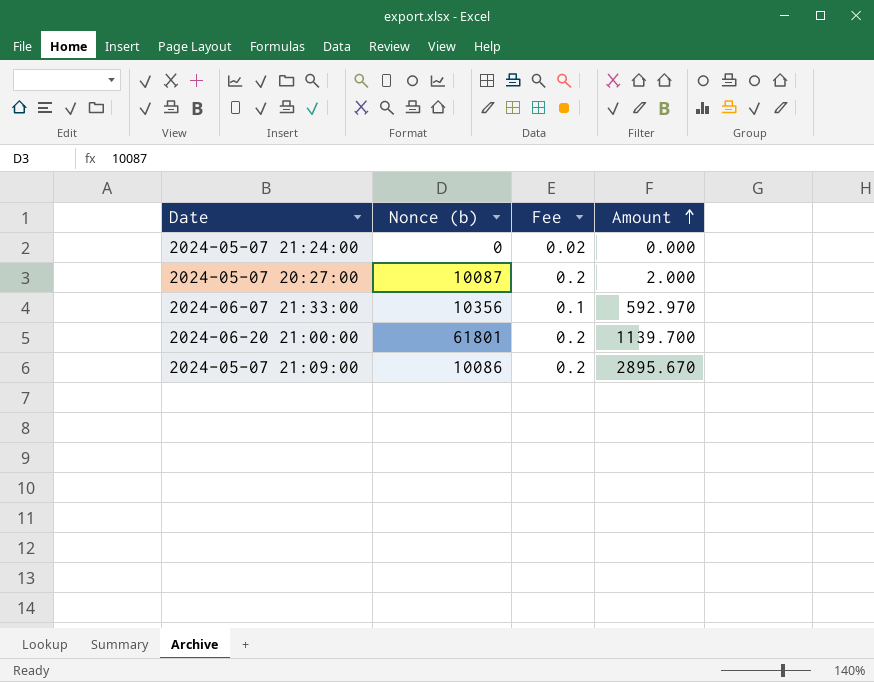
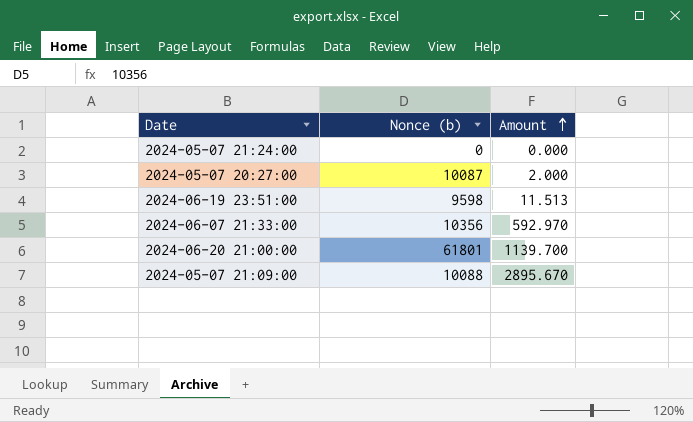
column Fee | position: 3 -> none
row 2024-06-19 23:51:00: none -> 9598 | 11.513
2024-05-07 21:09:00 | Nonce (b): 10086 -> 10088

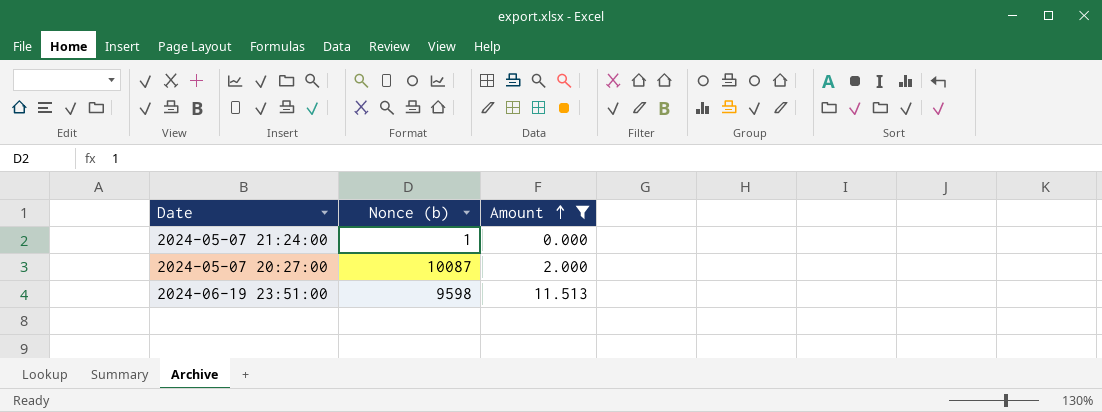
filter: none -> Amount <= 11.513
2024-05-07 21:24:00 | Nonce (b): 0 -> 1

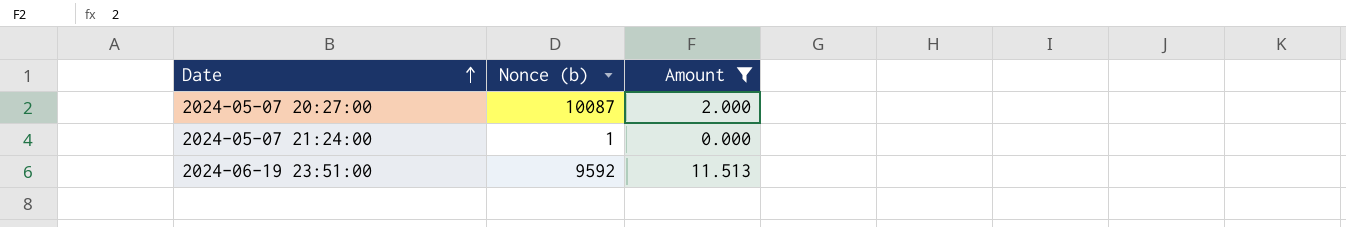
row order: Amount ascending -> Date ascending
2024-06-19 23:51:00 | Nonce (b): 9598 -> 9592

